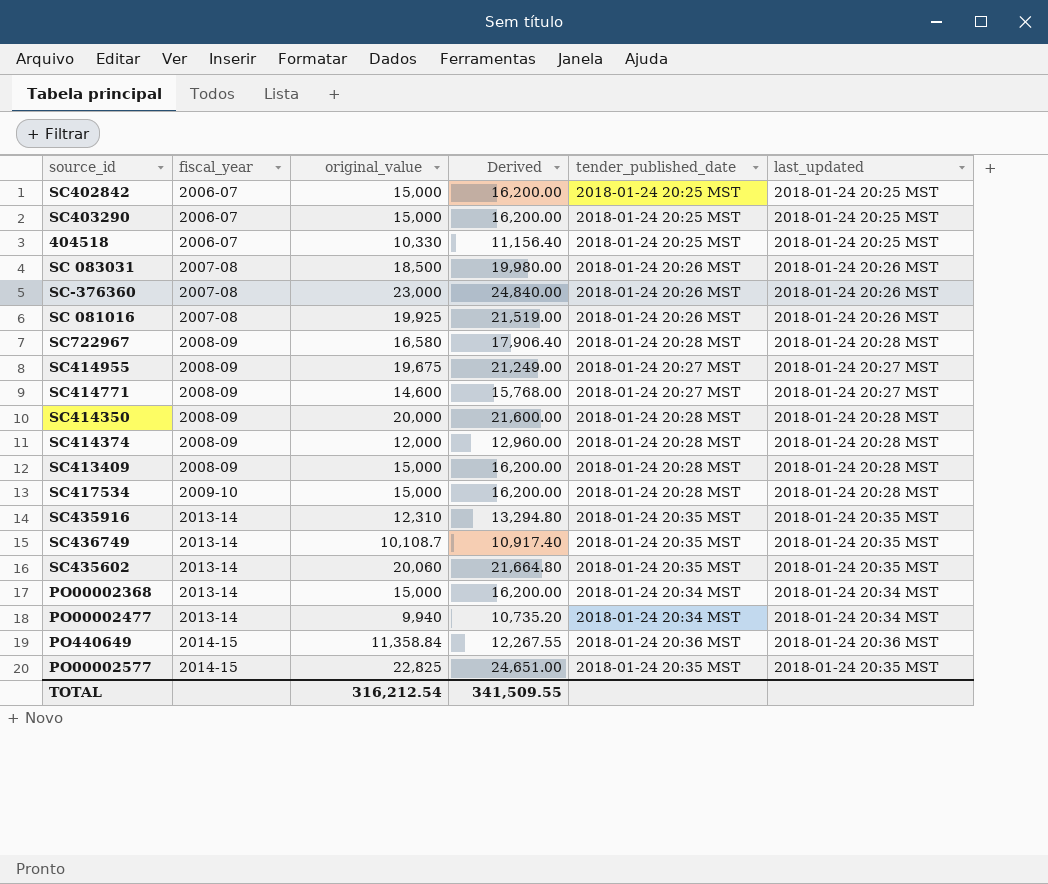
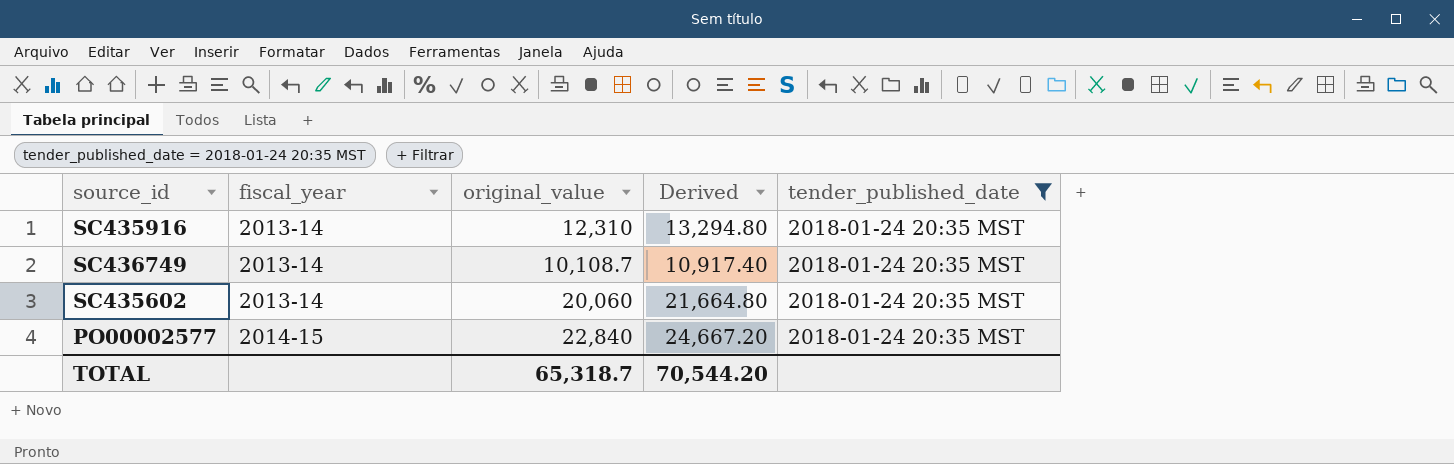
filter: none -> tender_published_date = 2018-01-24 20:35 MST
column last_updated | position: 6 -> none
PO00002577 | original_value: 22,825 -> 22,840
PO00002577 | Derived: 24,651.00 -> 24,667.20
TOTAL | original_value: 316,212.54 -> 65,318.7
TOTAL | Derived: 341,509.55 -> 70,544.20

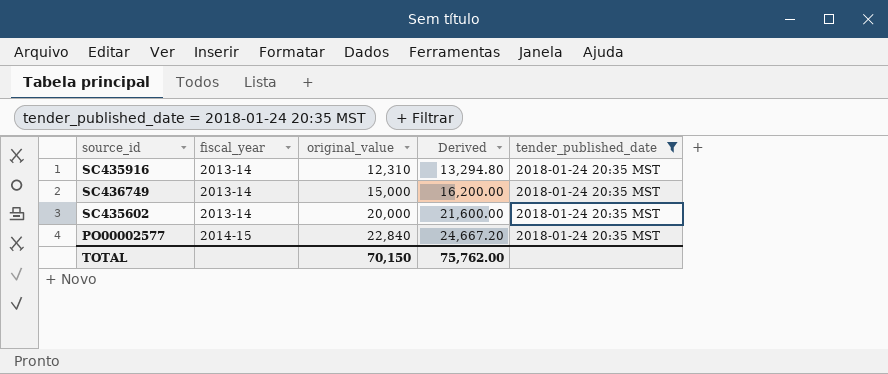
SC436749 | original_value: 10,108.7 -> 15,000
SC436749 | Derived: 10,917.40 -> 16,200.00
SC435602 | original_value: 20,060 -> 20,000
SC435602 | Derived: 21,664.80 -> 21,600.00
TOTAL | original_value: 65,318.7 -> 70,150
TOTAL | Derived: 70,544.20 -> 75,762.00

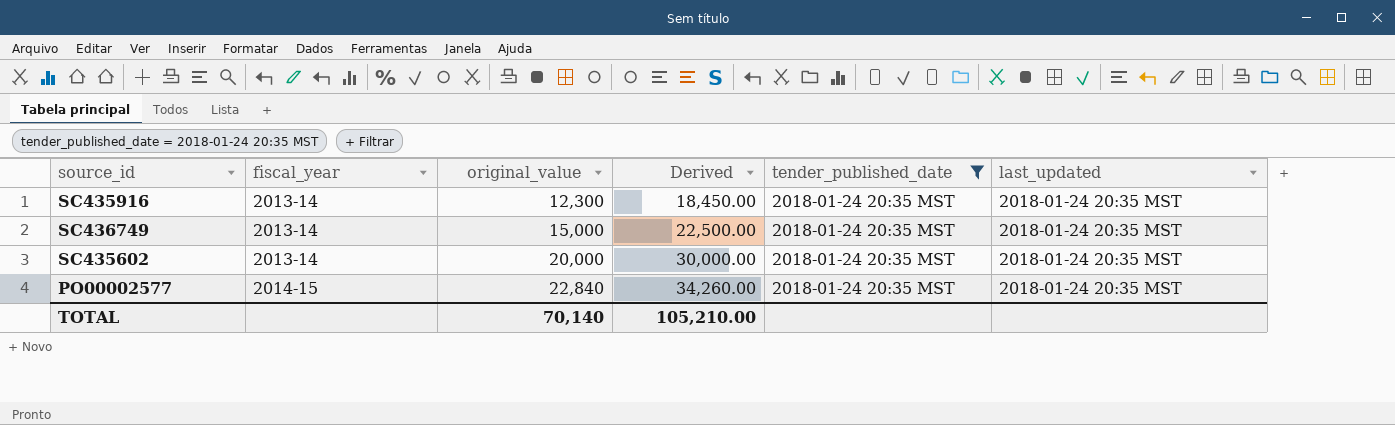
column Derived | formula: [original_value] * 1.08 -> [original_value] * 1.5
column last_updated | position: none -> 6
SC435916 | original_value: 12,310 -> 12,300
TOTAL | original_value: 70,150 -> 70,140
TOTAL | Derived: 75,762.00 -> 105,210.00

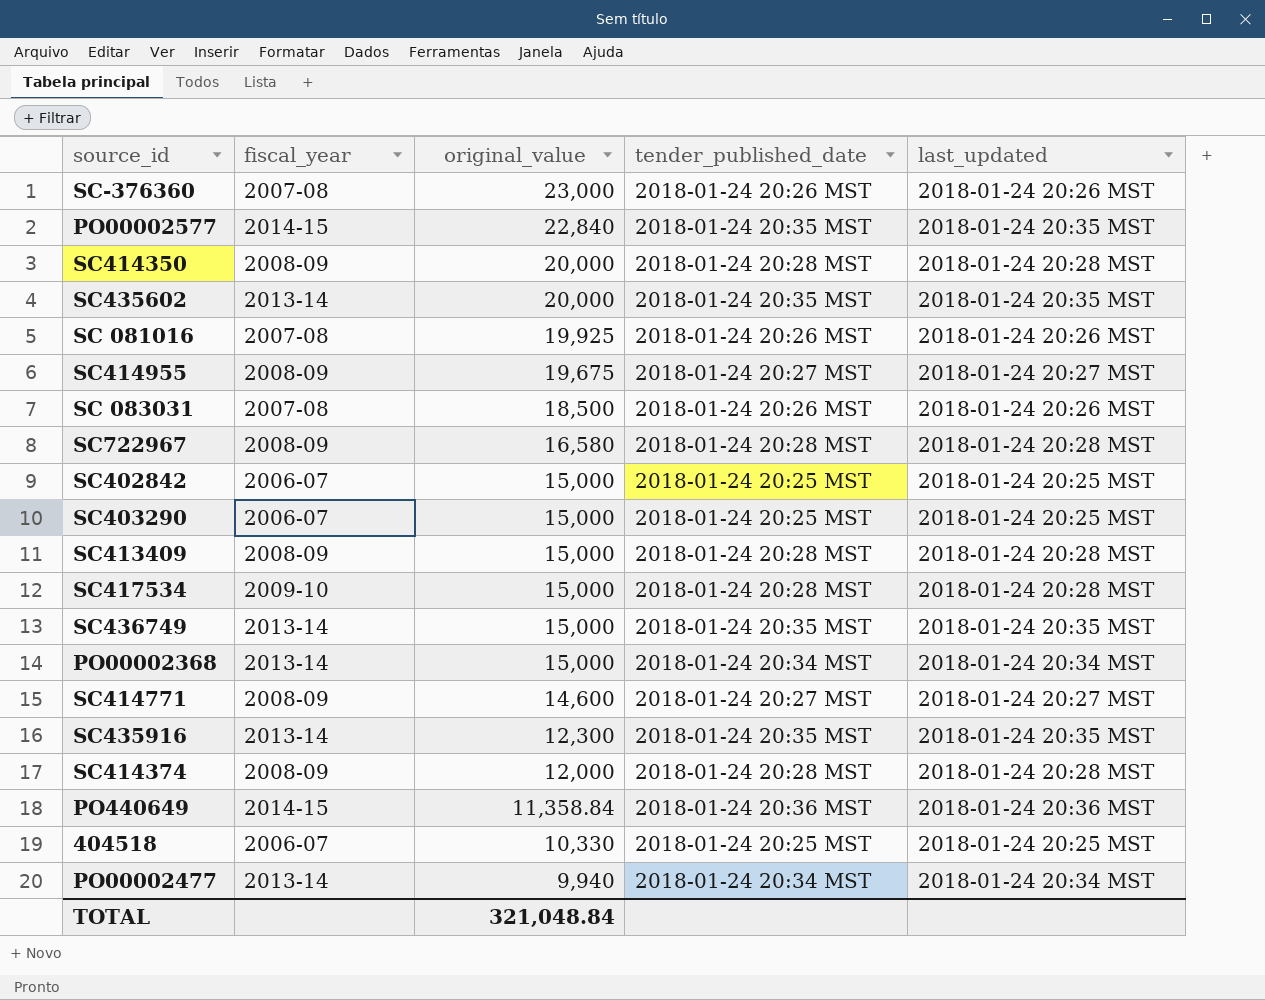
filter: tender_published_date = 2018-01-24 20:35 MST -> none
row order: fiscal_year ascending -> original_value descending
column Derived | formula: [original_value] * 1.5 -> none
TOTAL | original_value: 70,140 -> 321,048.84

